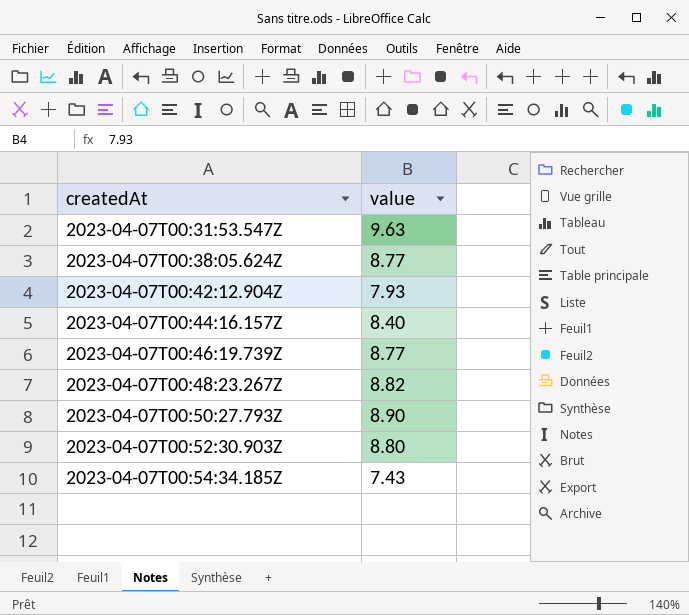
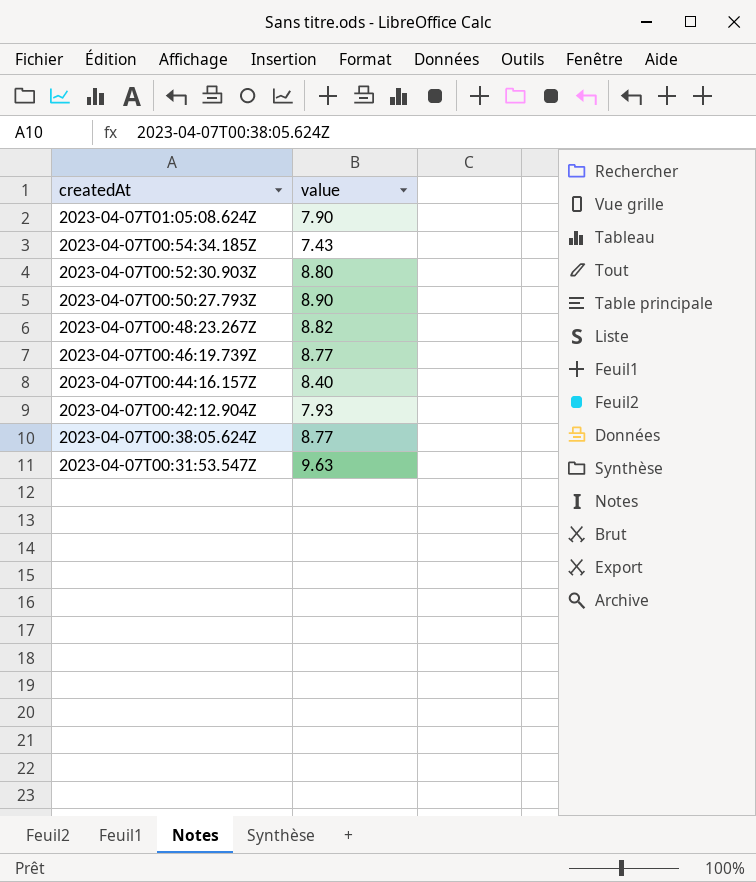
row order: createdAt ascending -> createdAt descending
row 2023-04-07T01:05:08.624Z: none -> 7.90

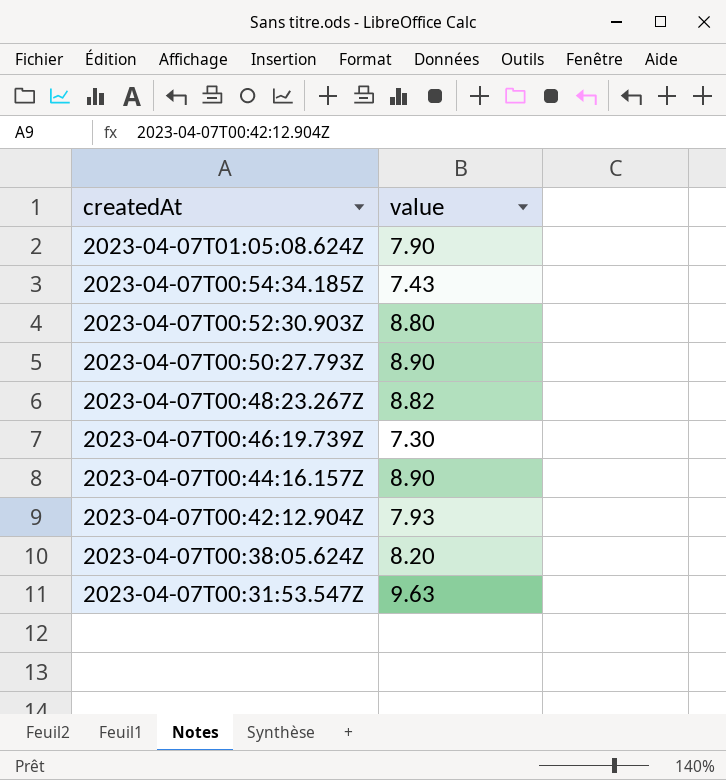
2023-04-07T00:46:19.739Z | value: 8.77 -> 7.30
2023-04-07T00:44:16.157Z | value: 8.40 -> 8.90
2023-04-07T00:38:05.624Z | value: 8.77 -> 8.20

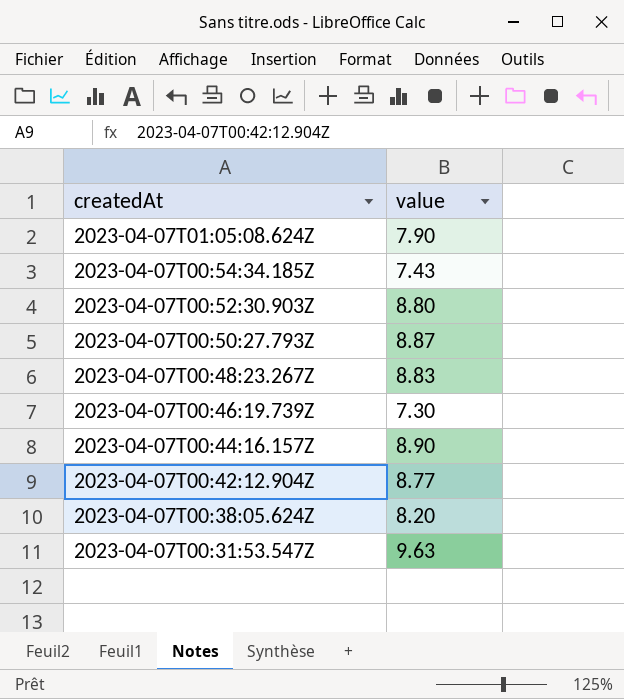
2023-04-07T00:50:27.793Z | value: 8.90 -> 8.87
2023-04-07T00:48:23.267Z | value: 8.82 -> 8.83
2023-04-07T00:42:12.904Z | value: 7.93 -> 8.77

